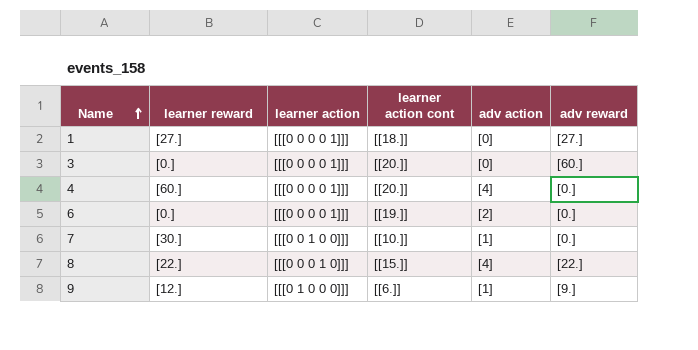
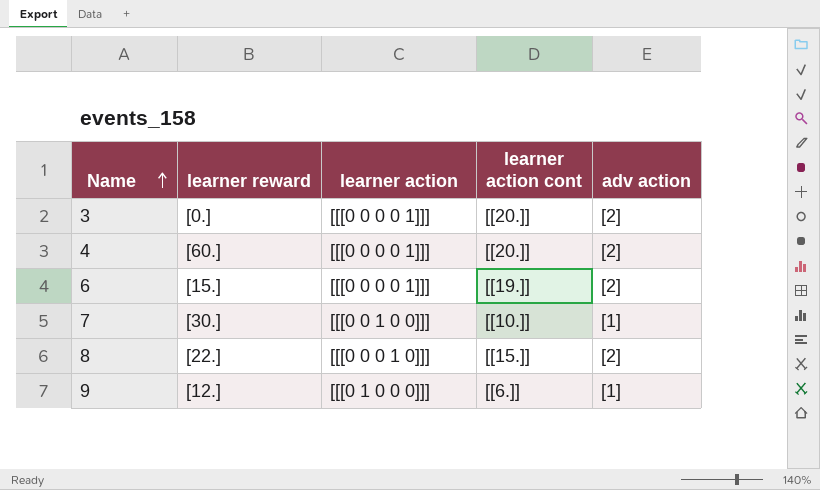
column adv reward | position: 6 -> none
row 1: [27.] | [[[0 0 0 0 1]]] | [[18.]] | [0] | [27.] -> none
3 | adv action: [0] -> [2]
4 | adv action: [4] -> [2]
6 | learner reward: [0.] -> [15.]
8 | adv action: [4] -> [2]

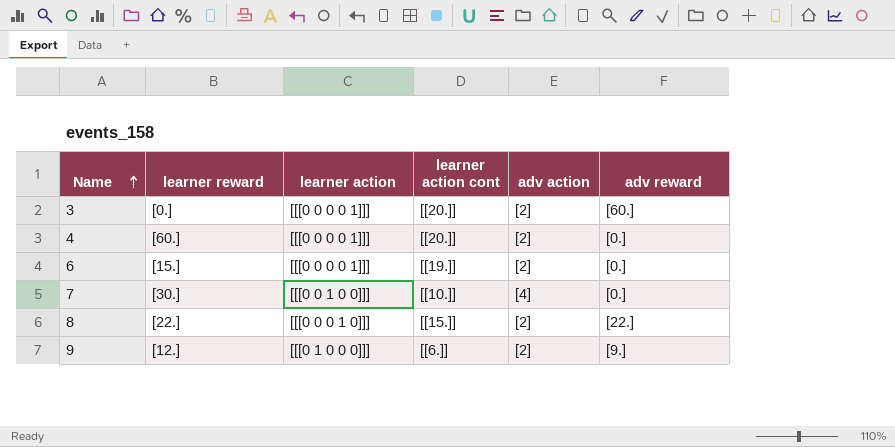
column adv reward | position: none -> 6
7 | adv action: [1] -> [4]
9 | adv action: [1] -> [2]

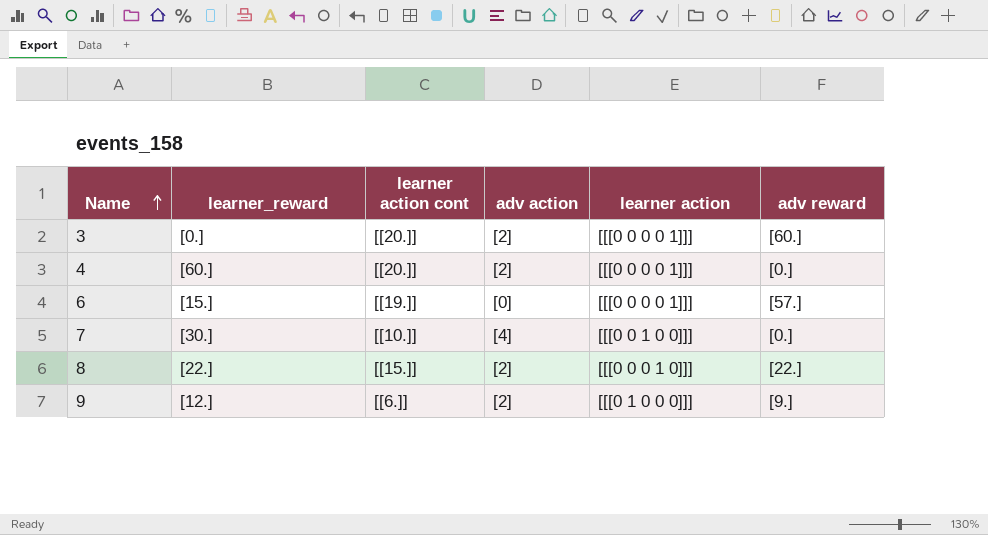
column name: learner reward -> learner_reward
column learner action | position: 3 -> 5
6 | adv action: [2] -> [0]
6 | adv reward: [0.] -> [57.]

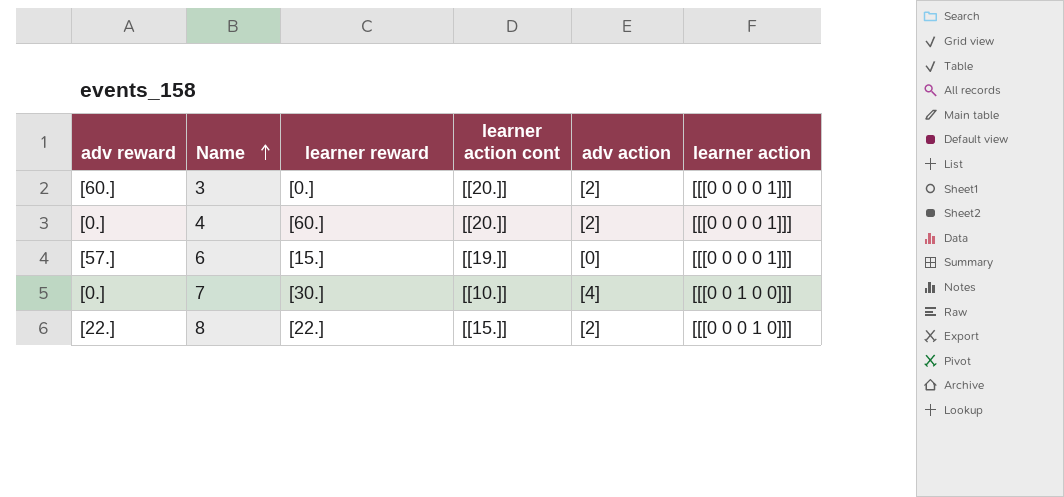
column adv reward | position: 6 -> 1
column name: learner_reward -> learner reward
row 9: [12.] | [[6.]] | [2] | [[[0 1 0 0 0]]] | [9.] -> none

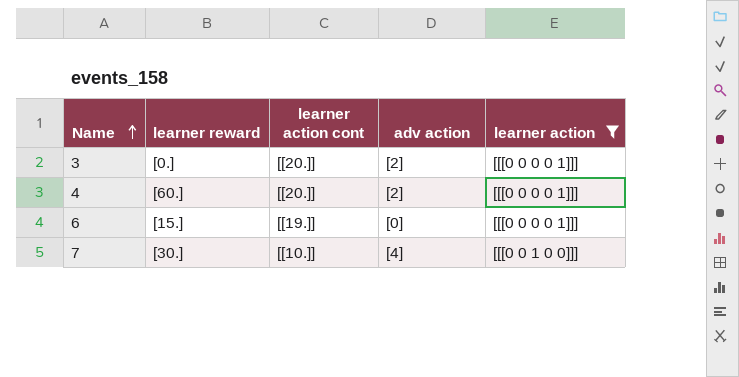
filter: none -> learner action != [[[0 0 0 1 0]]]
column adv reward | position: 1 -> none

